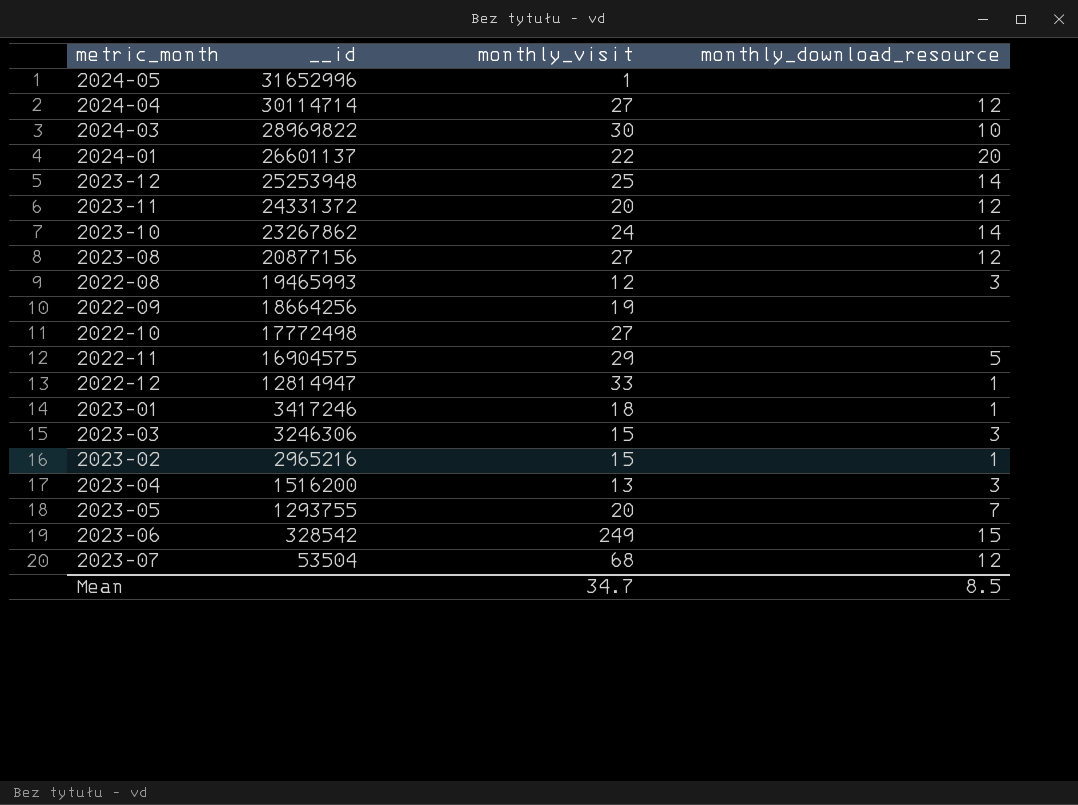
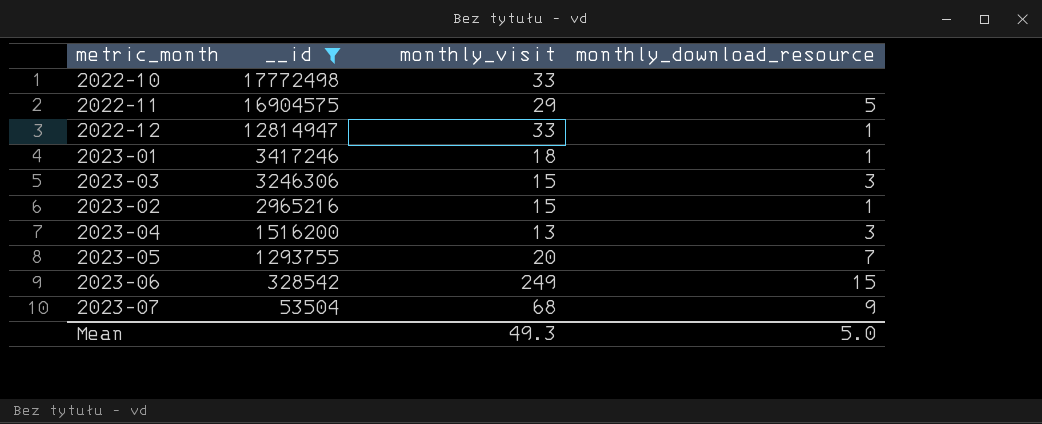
filter: none -> __id <= 17772498
2022-10 | monthly_visit: 27 -> 33
2023-07 | monthly_download_resource: 12 -> 9
Mean | monthly_visit: 34.7 -> 49.3
Mean | monthly_download_resource: 8.5 -> 5.0

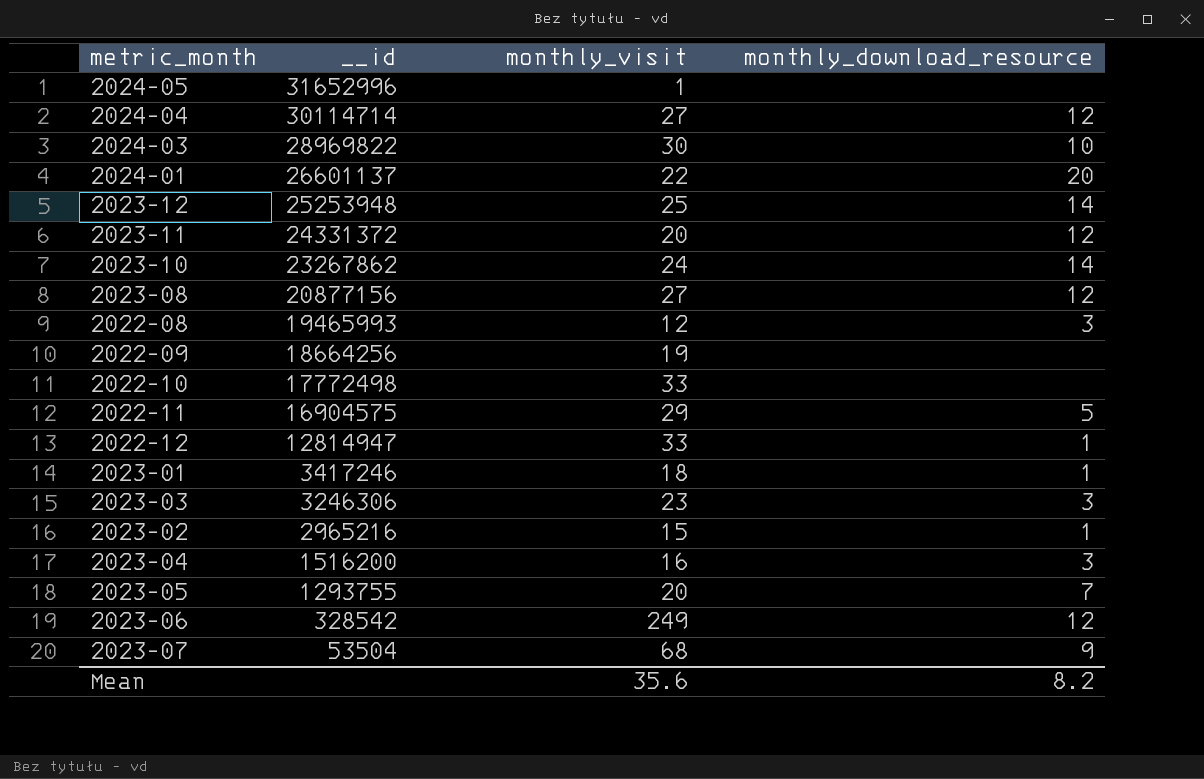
filter: __id <= 17772498 -> none
2023-03 | monthly_visit: 15 -> 23
2023-04 | monthly_visit: 13 -> 16
2023-06 | monthly_download_resource: 15 -> 12
Mean | monthly_visit: 49.3 -> 35.6
Mean | monthly_download_resource: 5.0 -> 8.2

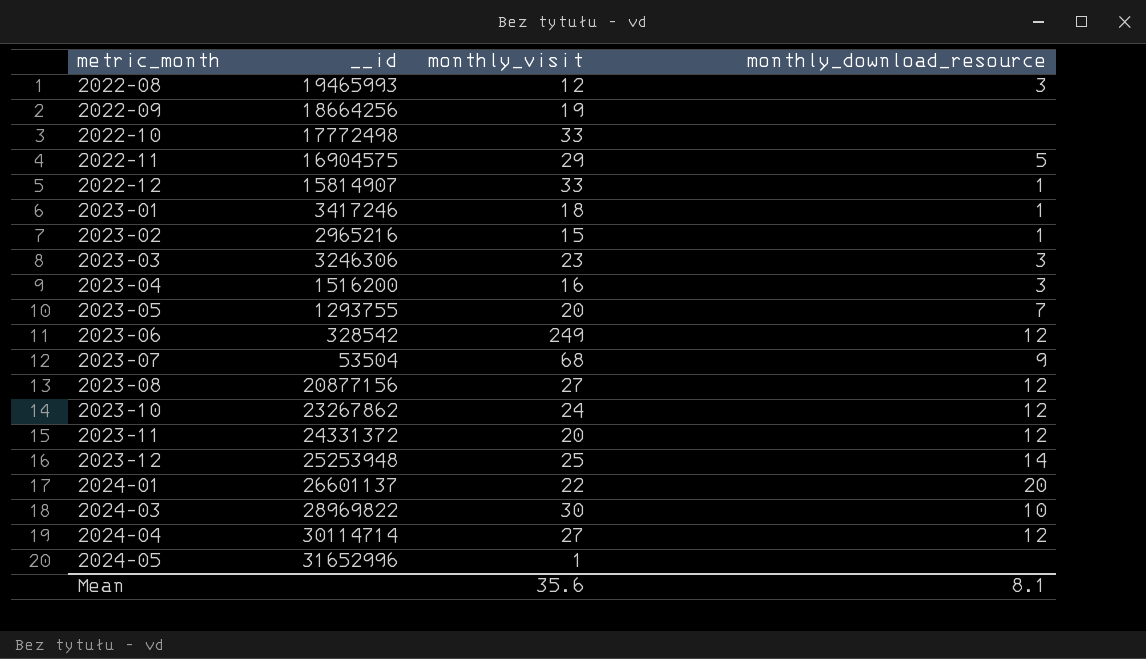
row order: __id descending -> metric_month ascending
2022-12 | __id: 12814947 -> 15814907
2023-10 | monthly_download_resource: 14 -> 12
Mean | monthly_download_resource: 8.2 -> 8.1

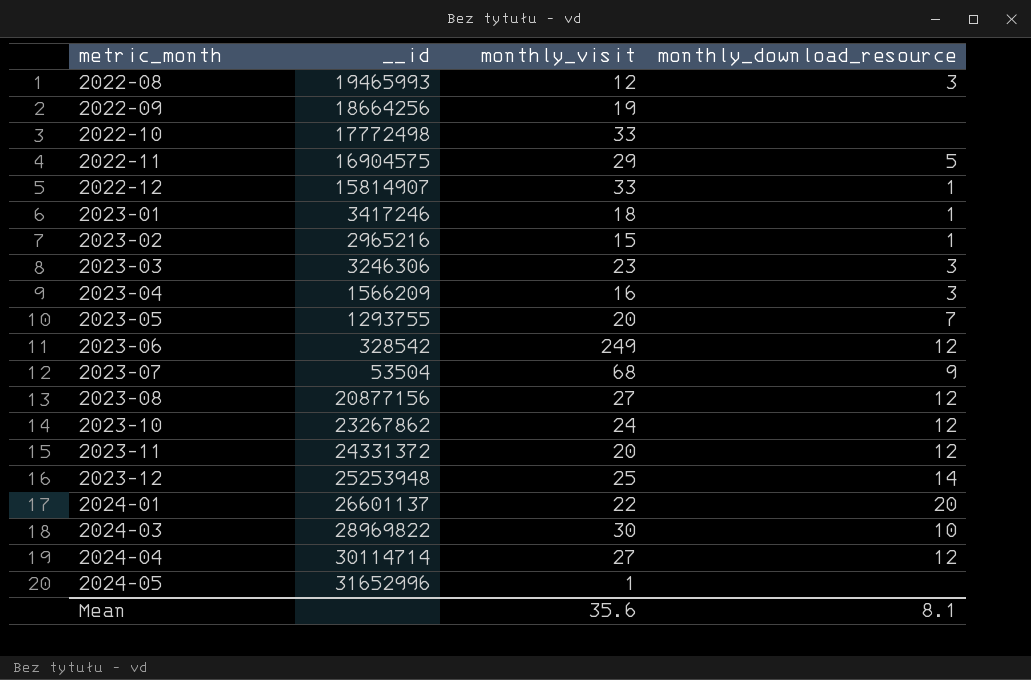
2023-04 | __id: 1516200 -> 1566209

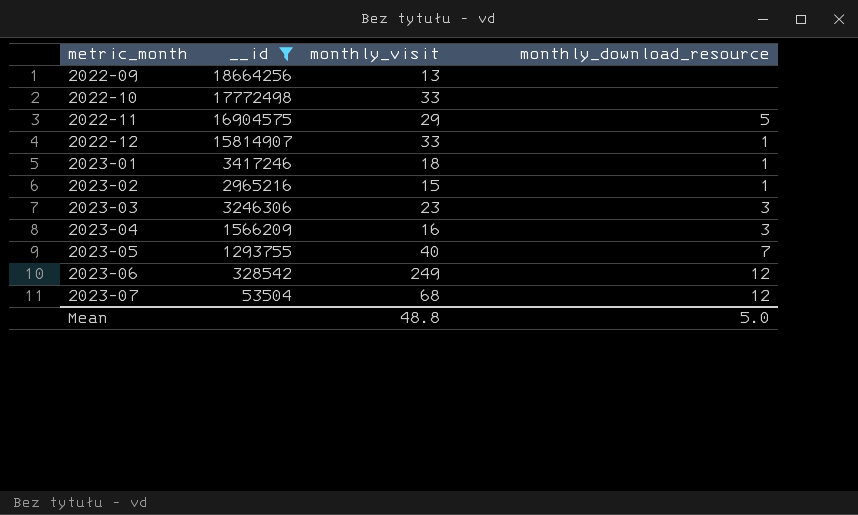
filter: none -> __id <= 18664256
2022-09 | monthly_visit: 19 -> 13
2023-05 | monthly_visit: 20 -> 40
2023-07 | monthly_download_resource: 9 -> 12
Mean | monthly_visit: 35.6 -> 48.8
Mean | monthly_download_resource: 8.1 -> 5.0

